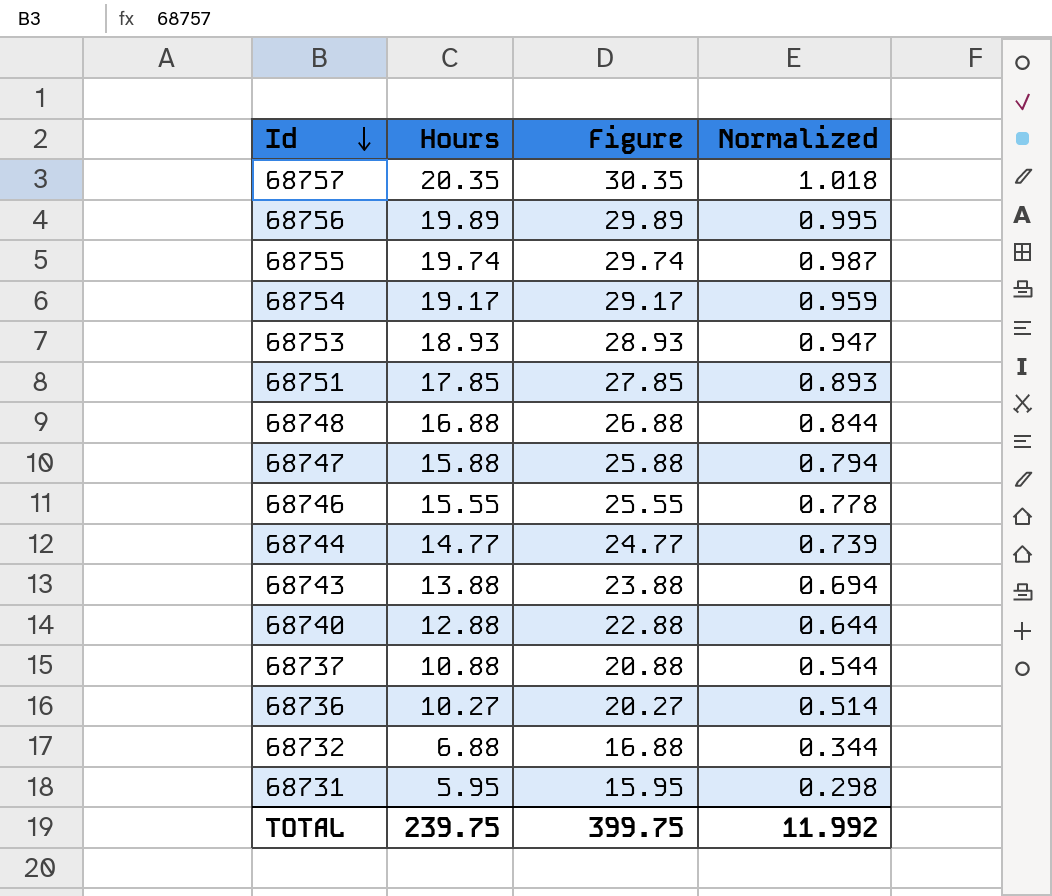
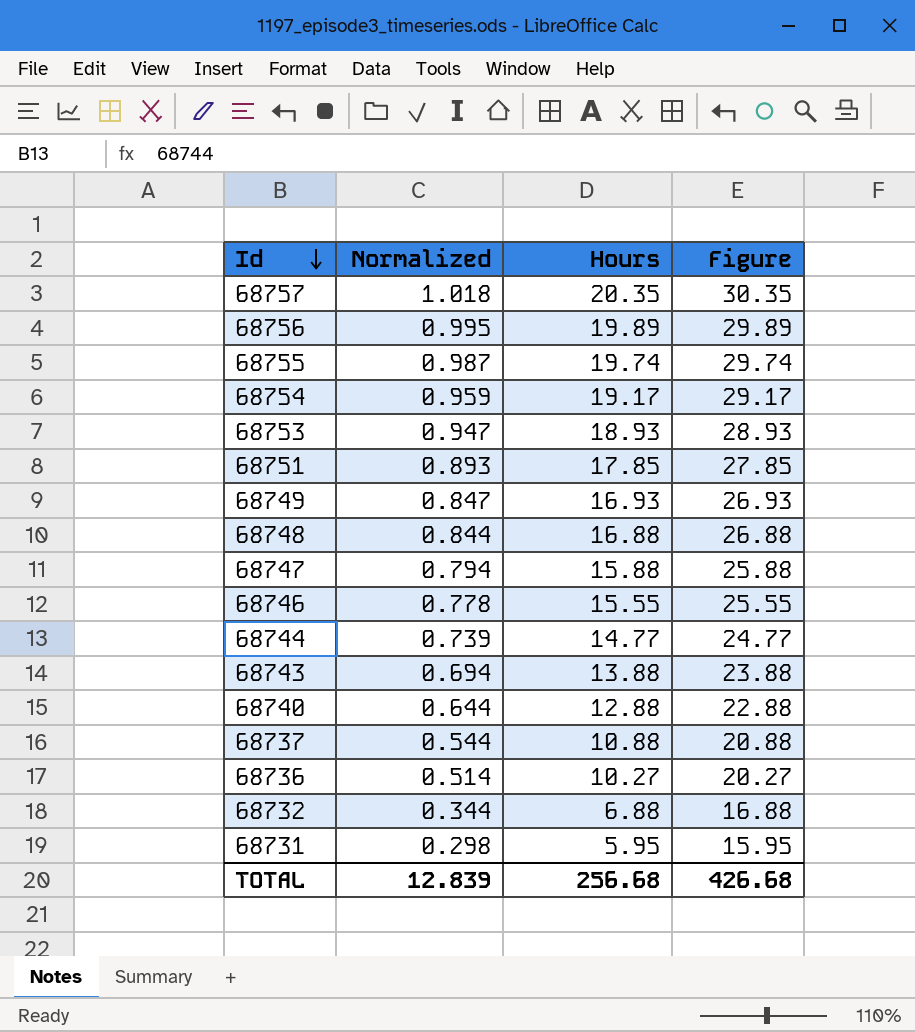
column Normalized | position: 4 -> 2
row 68749: none -> 0.847 | 16.93 | 26.93
TOTAL | Normalized: 11.992 -> 12.839
TOTAL | Hours: 239.75 -> 256.68
TOTAL | Figure: 399.75 -> 426.68

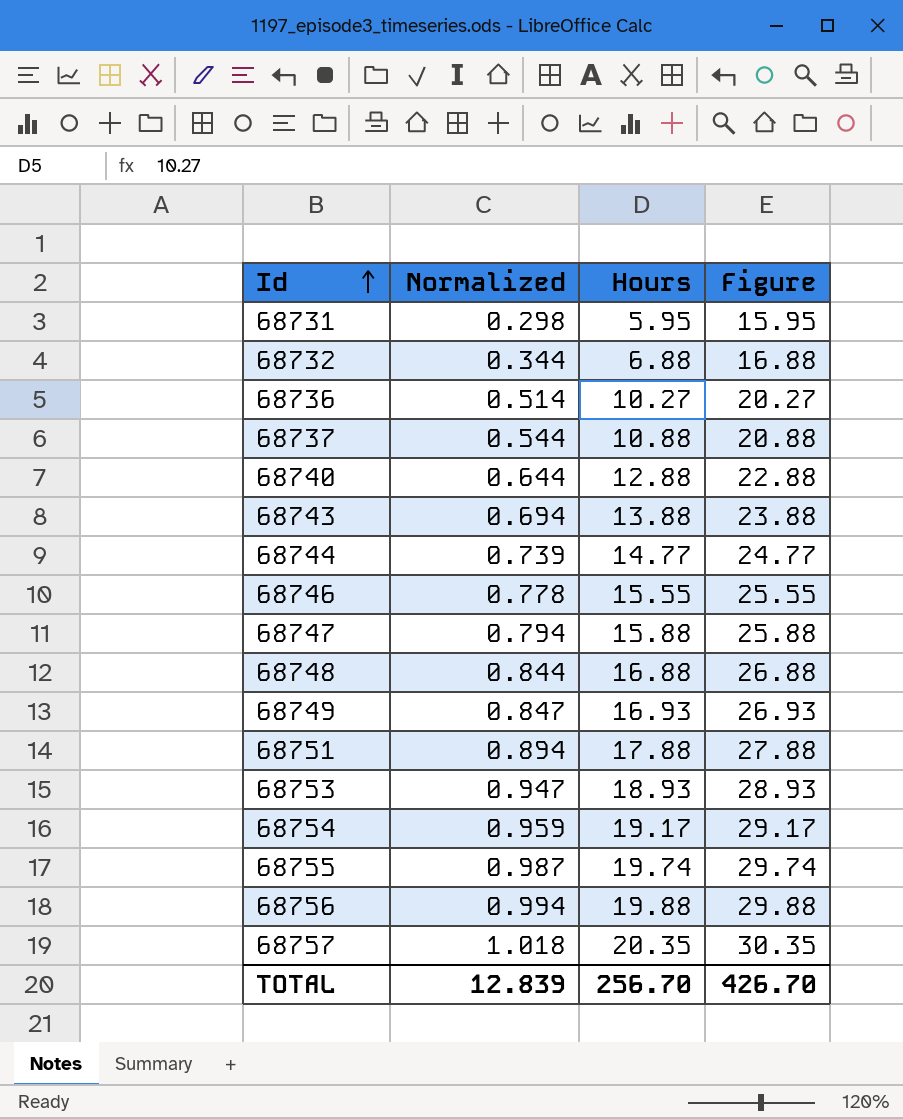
row order: Id descending -> Id ascending
68751 | Normalized: 0.893 -> 0.894
68751 | Hours: 17.85 -> 17.88
68751 | Figure: 27.85 -> 27.88
68756 | Normalized: 0.995 -> 0.994
68756 | Hours: 19.89 -> 19.88
68756 | Figure: 29.89 -> 29.88
TOTAL | Hours: 256.68 -> 256.70
TOTAL | Figure: 426.68 -> 426.70

